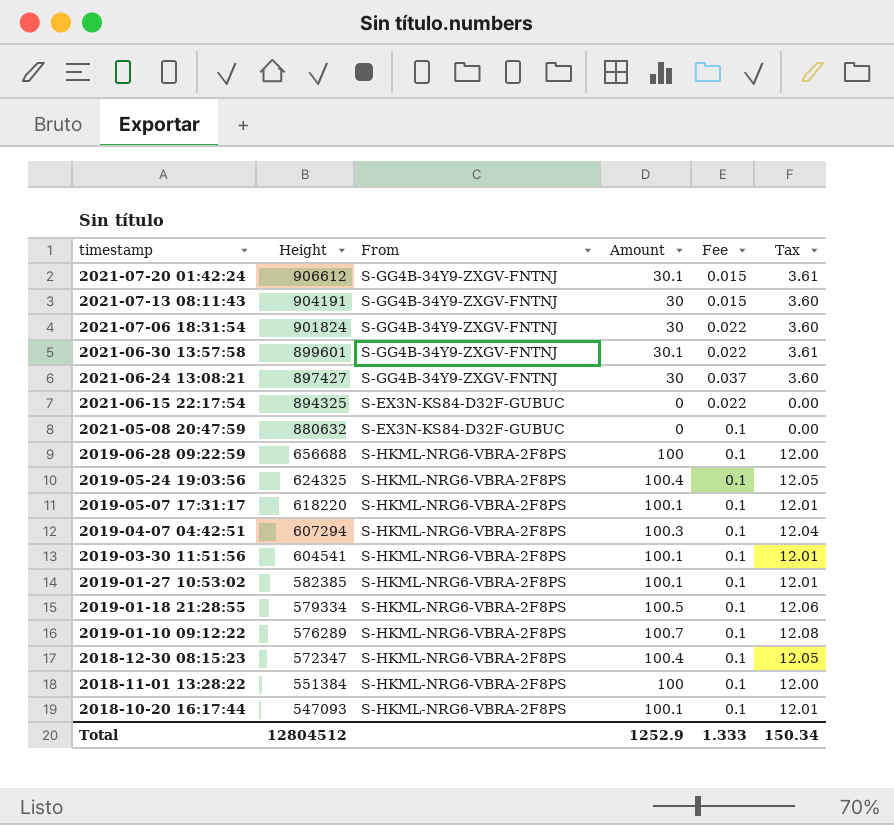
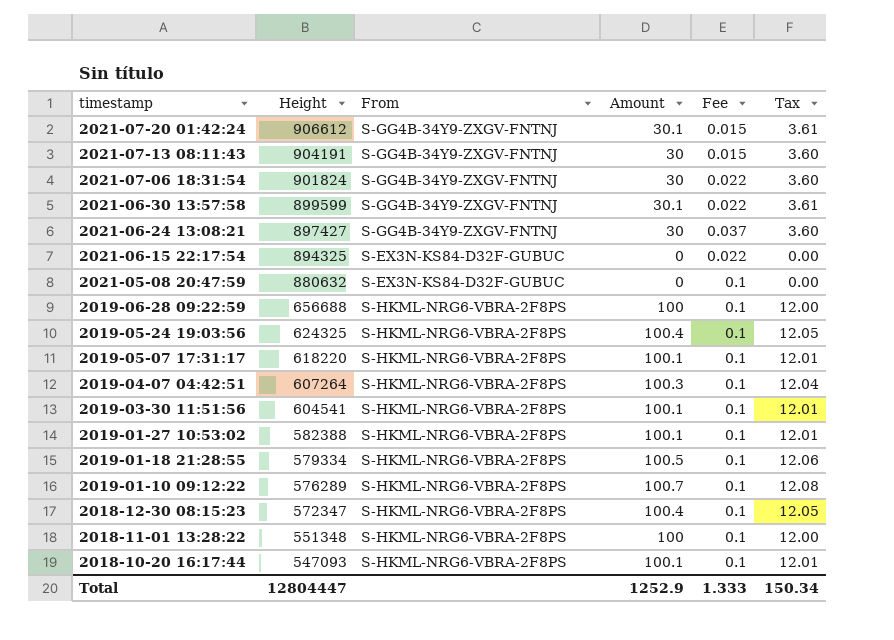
2021-06-30 13:57:58 | Height: 899601 -> 899599
2019-04-07 04:42:51 | Height: 607294 -> 607264
2019-01-27 10:53:02 | Height: 582385 -> 582388
2018-11-01 13:28:22 | Height: 551384 -> 551348
Total | Height: 12804512 -> 12804447

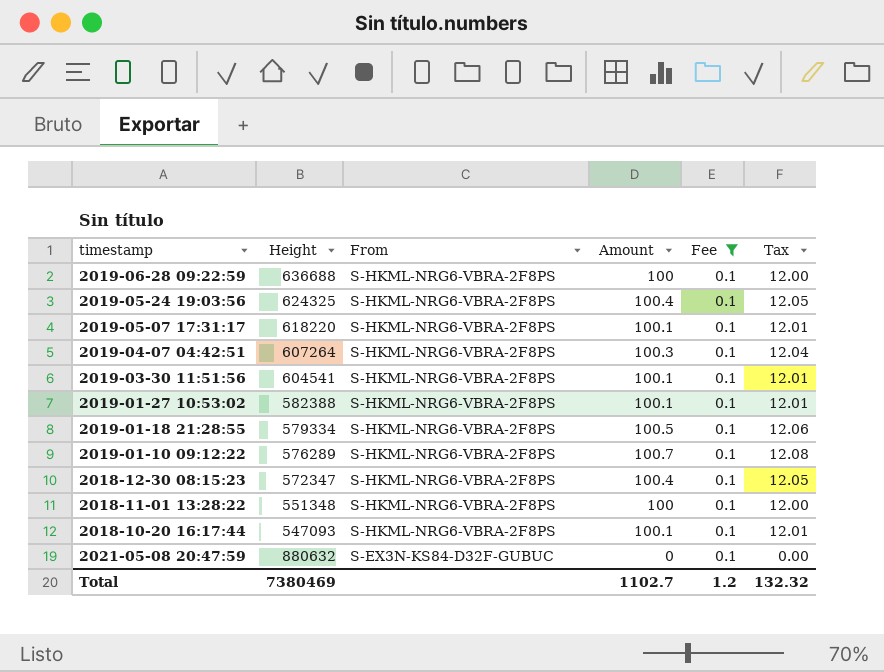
filter: none -> Fee = 0.1
row order: timestamp descending -> From descending
2019-06-28 09:22:59 | Height: 656688 -> 636688
Total | Height: 12804447 -> 7380469
Total | Amount: 1252.9 -> 1102.7
Total | Fee: 1.333 -> 1.2
Total | Tax: 150.34 -> 132.32

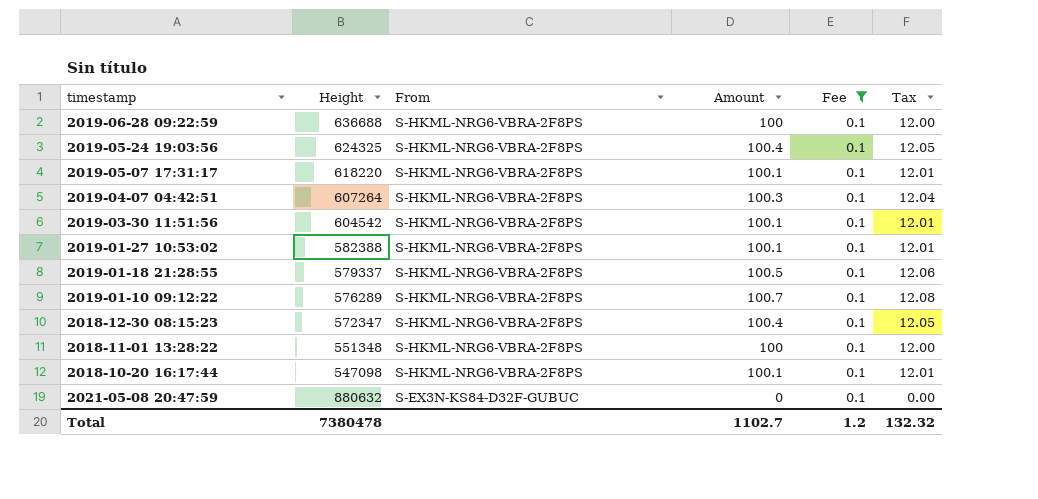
2019-03-30 11:51:56 | Height: 604541 -> 604542
2019-01-18 21:28:55 | Height: 579334 -> 579337
2018-10-20 16:17:44 | Height: 547093 -> 547098
Total | Height: 7380469 -> 7380478

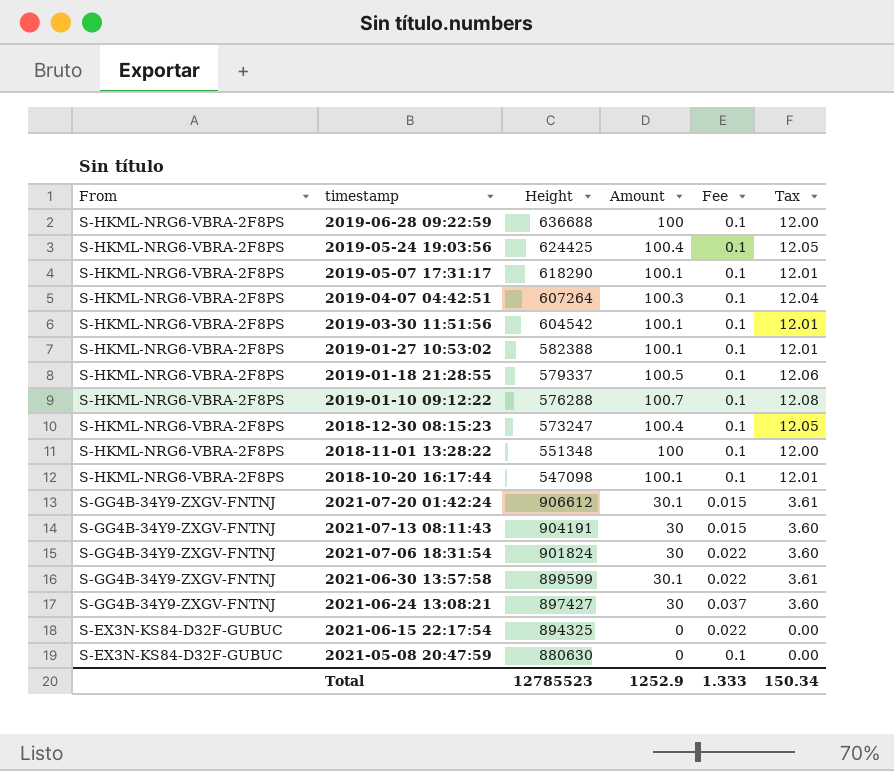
filter: Fee = 0.1 -> none
column From | position: 3 -> 1
2019-05-24 19:03:56 | Height: 624325 -> 624425
2019-05-07 17:31:17 | Height: 618220 -> 618290
2019-01-10 09:12:22 | Height: 576289 -> 576288
2018-12-30 08:15:23 | Height: 572347 -> 573247
2021-05-08 20:47:59 | Height: 880632 -> 880630
Total | Height: 7380478 -> 12785523
Total | Amount: 1102.7 -> 1252.9
Total | Fee: 1.2 -> 1.333
Total | Tax: 132.32 -> 150.34

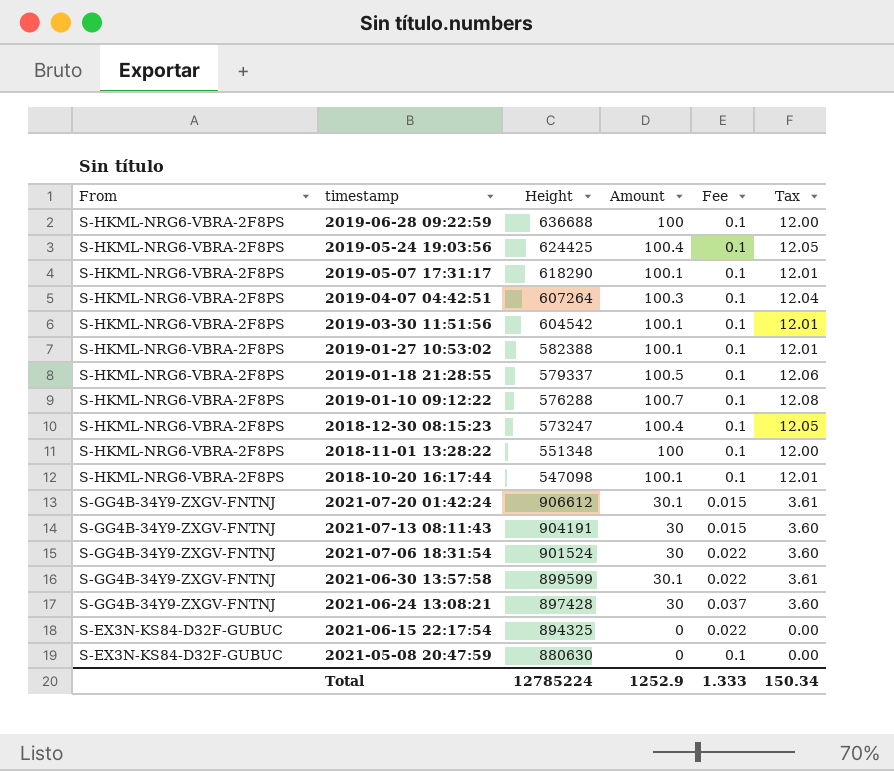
2021-07-06 18:31:54 | Height: 901824 -> 901524
2021-06-24 13:08:21 | Height: 897427 -> 897428
Total | Height: 12785523 -> 12785224

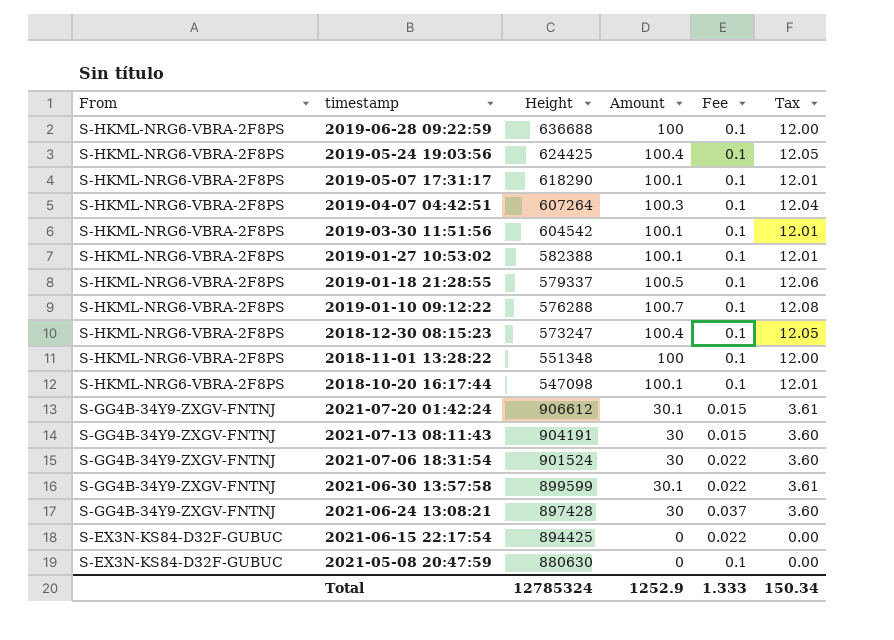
2021-06-15 22:17:54 | Height: 894325 -> 894425
Total | Height: 12785224 -> 12785324

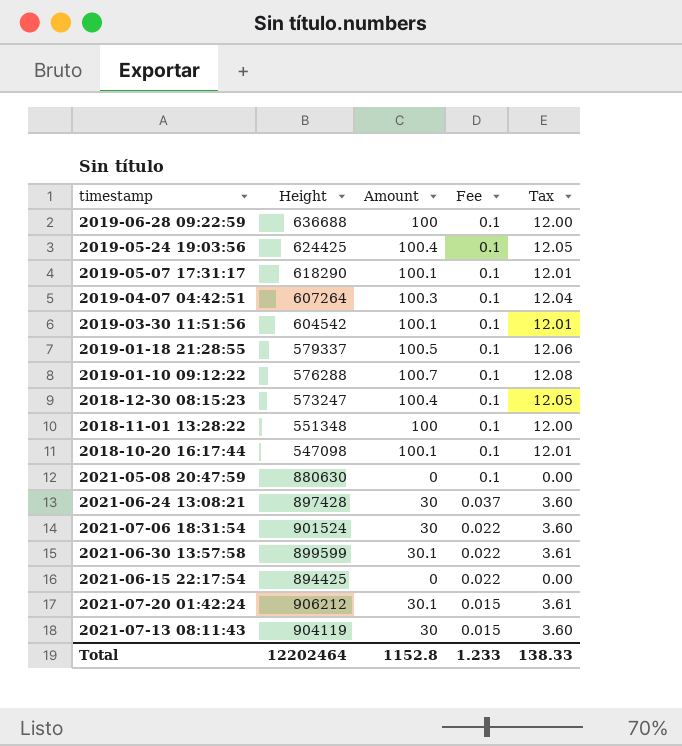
row order: From descending -> Fee descending
column From | position: 1 -> none
row 2019-01-27 10:53:02: S-HKML-NRG6-VBRA-2F8PS | 582388 | 100.1 | 0.1 | 12.01 -> none
2021-07-20 01:42:24 | Height: 906612 -> 906212
2021-07-13 08:11:43 | Height: 904191 -> 904119
Total | Height: 12785324 -> 12202464
Total | Amount: 1252.9 -> 1152.8
Total | Fee: 1.333 -> 1.233
Total | Tax: 150.34 -> 138.33

